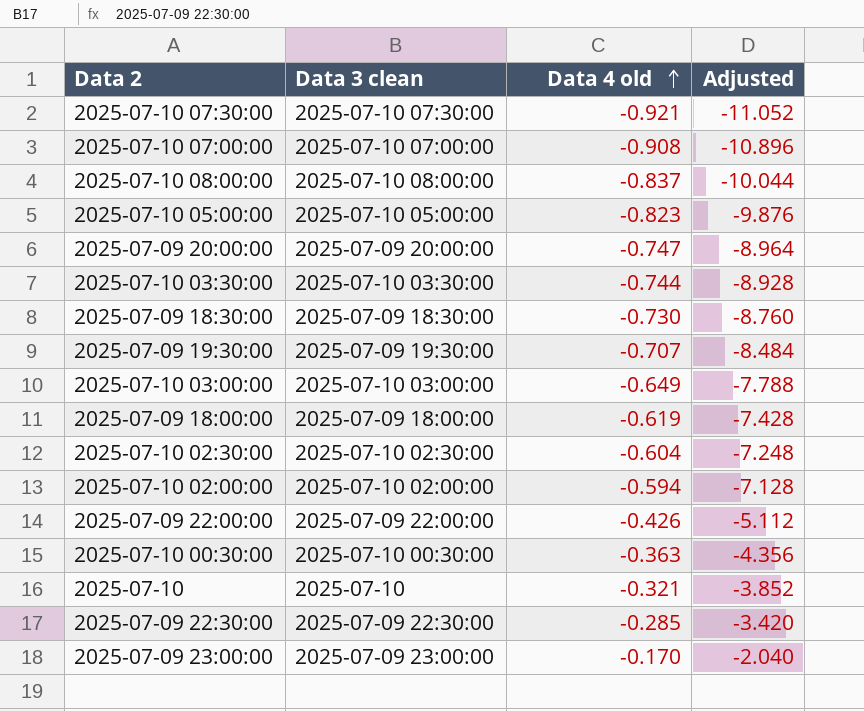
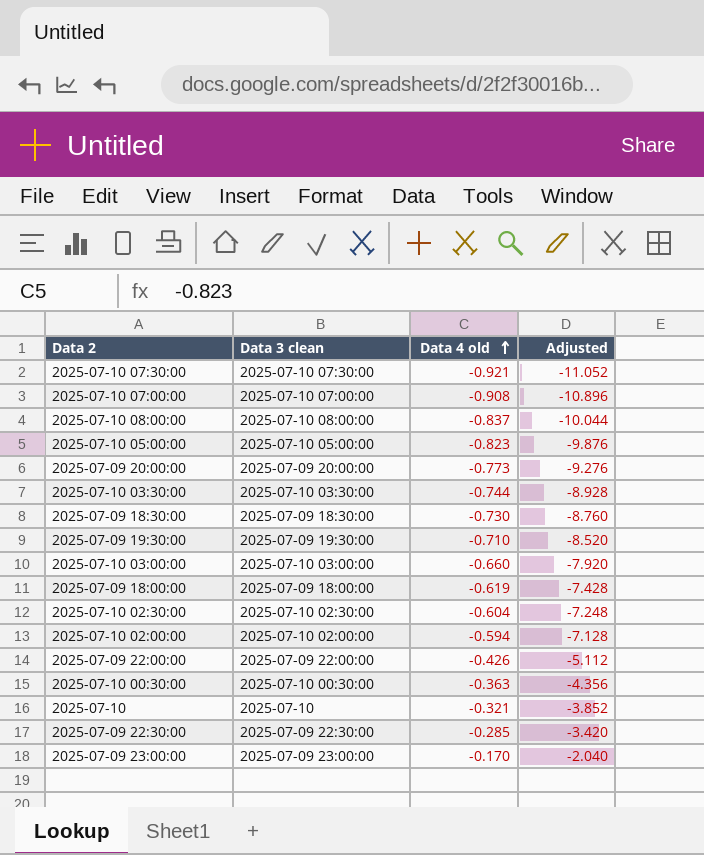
2025-07-09 20:00:00 | Data 4 old: -0.747 -> -0.773
2025-07-09 20:00:00 | Adjusted: -8.964 -> -9.276
2025-07-09 19:30:00 | Data 4 old: -0.707 -> -0.710
2025-07-09 19:30:00 | Adjusted: -8.484 -> -8.520
2025-07-10 03:00:00 | Data 4 old: -0.649 -> -0.660
2025-07-10 03:00:00 | Adjusted: -7.788 -> -7.920

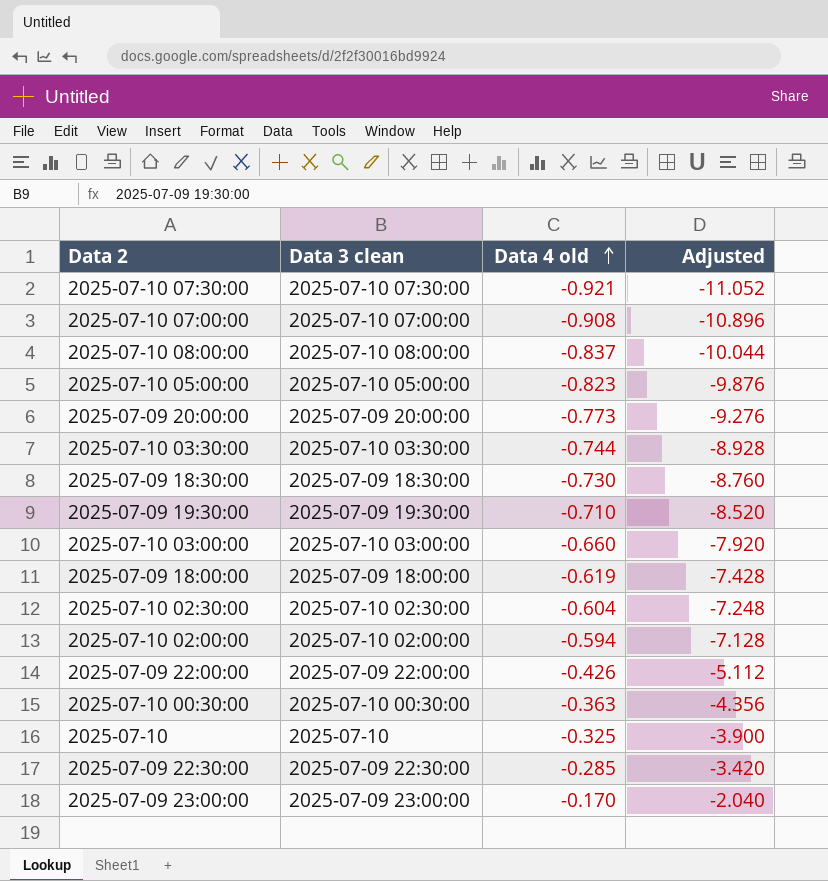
2025-07-10 | Data 4 old: -0.321 -> -0.325
2025-07-10 | Adjusted: -3.852 -> -3.900

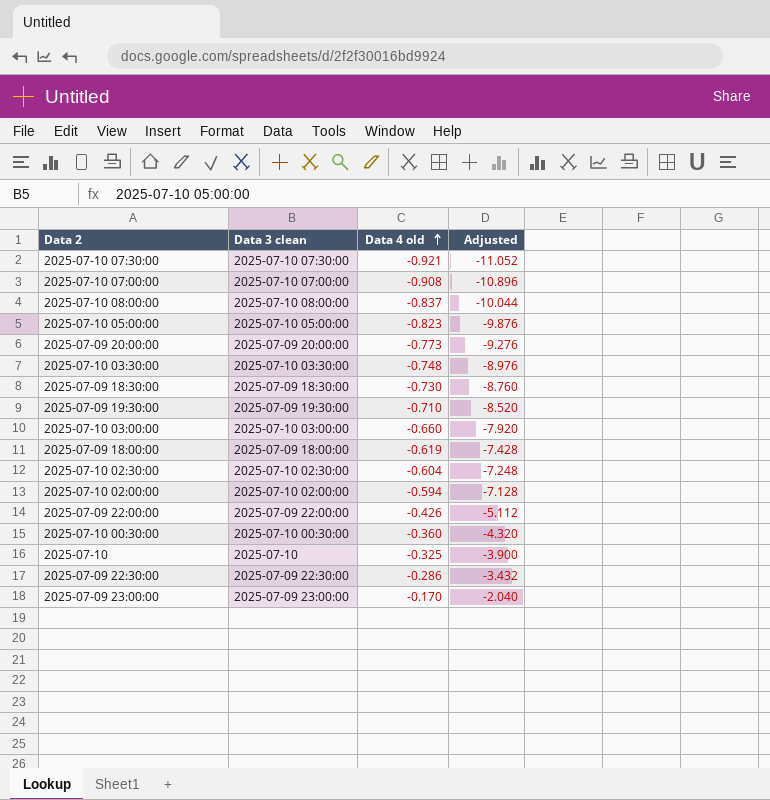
2025-07-10 03:30:00 | Data 4 old: -0.744 -> -0.748
2025-07-10 03:30:00 | Adjusted: -8.928 -> -8.976
2025-07-10 00:30:00 | Data 4 old: -0.363 -> -0.360
2025-07-10 00:30:00 | Adjusted: -4.356 -> -4.320
2025-07-09 22:30:00 | Data 4 old: -0.285 -> -0.286
2025-07-09 22:30:00 | Adjusted: -3.420 -> -3.432

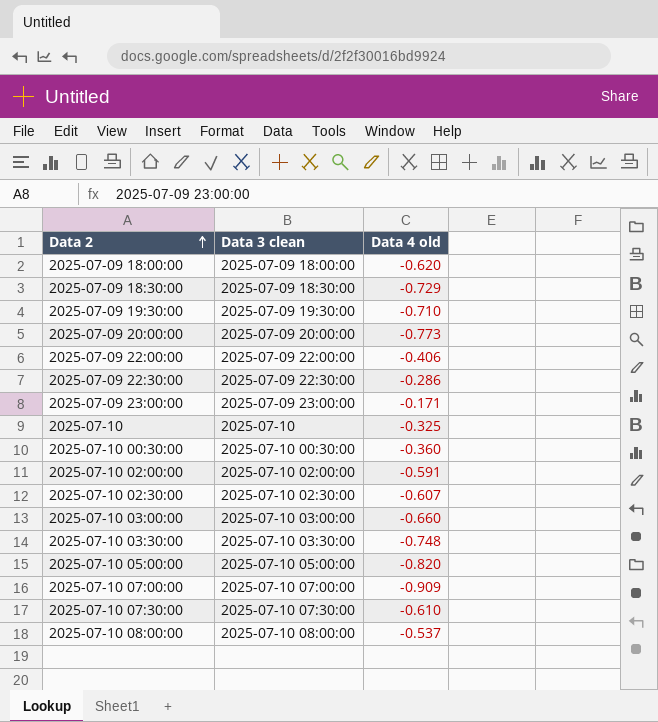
row order: Data 4 old ascending -> Data 2 ascending
column Adjusted | formula: [Data 4 old] * 12 -> none
2025-07-09 18:00:00 | Data 4 old: -0.619 -> -0.620
2025-07-09 18:30:00 | Data 4 old: -0.730 -> -0.729
2025-07-09 22:00:00 | Data 4 old: -0.426 -> -0.406
2025-07-09 23:00:00 | Data 4 old: -0.170 -> -0.171
2025-07-10 02:00:00 | Data 4 old: -0.594 -> -0.591
2025-07-10 02:30:00 | Data 4 old: -0.604 -> -0.607
2025-07-10 05:00:00 | Data 4 old: -0.823 -> -0.820
2025-07-10 07:00:00 | Data 4 old: -0.908 -> -0.909
2025-07-10 07:30:00 | Data 4 old: -0.921 -> -0.610
2025-07-10 08:00:00 | Data 4 old: -0.837 -> -0.537

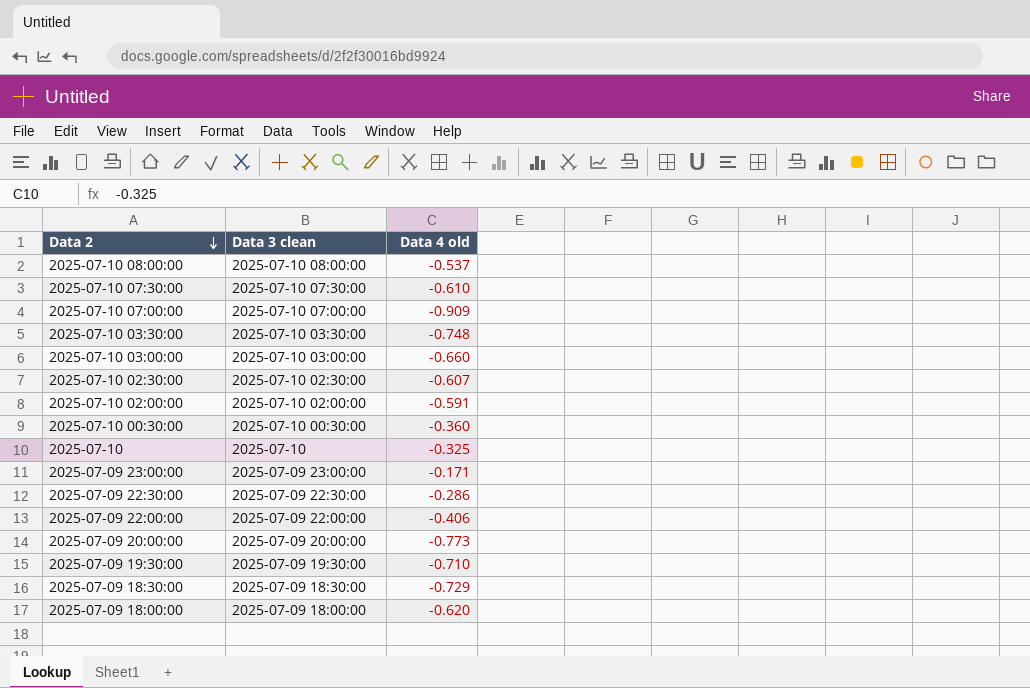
row order: Data 2 ascending -> Data 2 descending
row 2025-07-10 05:00:00: 2025-07-10 05:00:00 | -0.820 -> none

